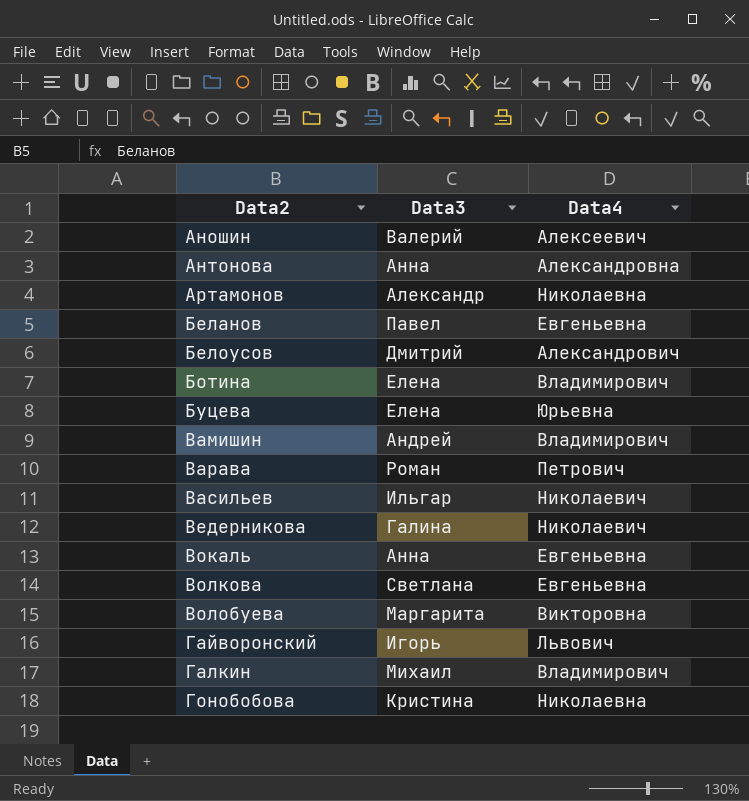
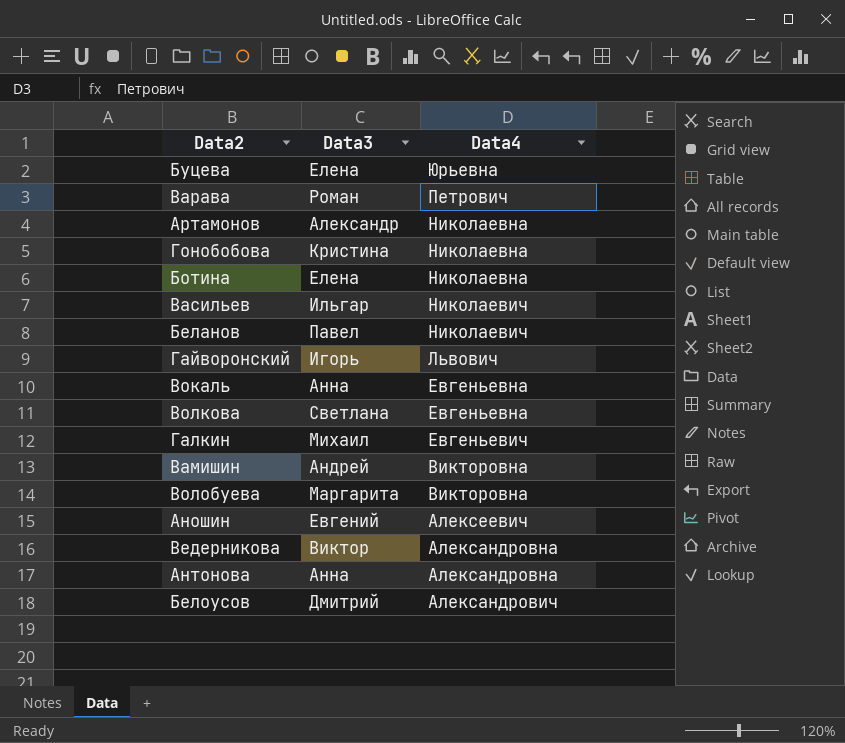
row order: Data2 ascending -> Data4 descending
Ботина | Data4: Владимирович -> Николаевна
Беланов | Data4: Евгеньевна -> Николаевич
Галкин | Data4: Владимирович -> Евгеньевич
Вамишин | Data4: Владимирович -> Викторовна
Аношин | Data3: Валерий -> Евгений
Ведерникова | Data3: Галина -> Виктор
Ведерникова | Data4: Николаевич -> Александровна

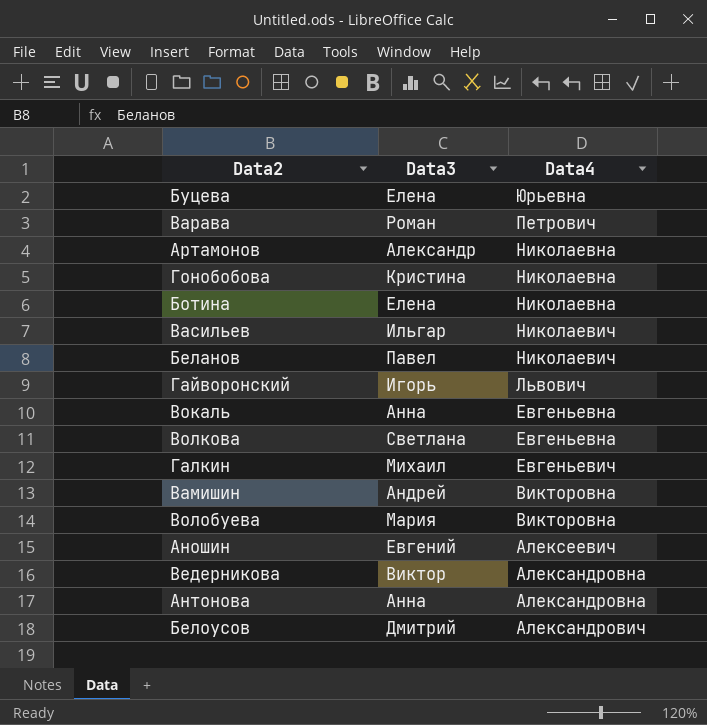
Волобуева | Data3: Маргарита -> Мария

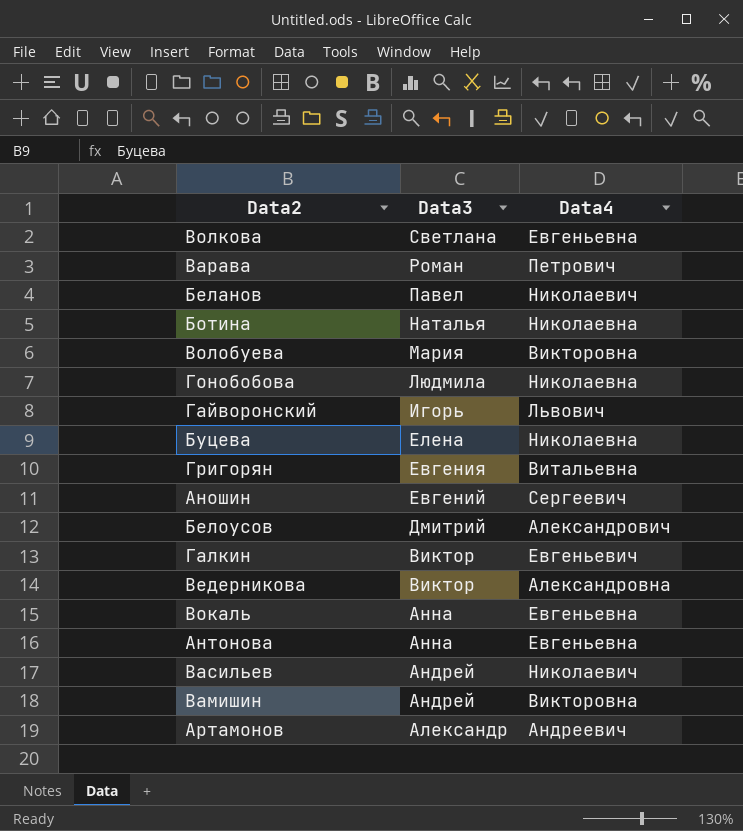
row order: Data4 descending -> Data3 descending
Ботина | Data3: Елена -> Наталья
Гонобобова | Data3: Кристина -> Людмила
Буцева | Data4: Юрьевна -> Николаевна
row Григорян: none -> Евгения | Витальевна
Аношин | Data4: Алексеевич -> Сергеевич
Галкин | Data3: Михаил -> Виктор
Антонова | Data4: Александровна -> Евгеньевна
Васильев | Data3: Ильгар -> Андрей
Артамонов | Data4: Николаевна -> Андреевич

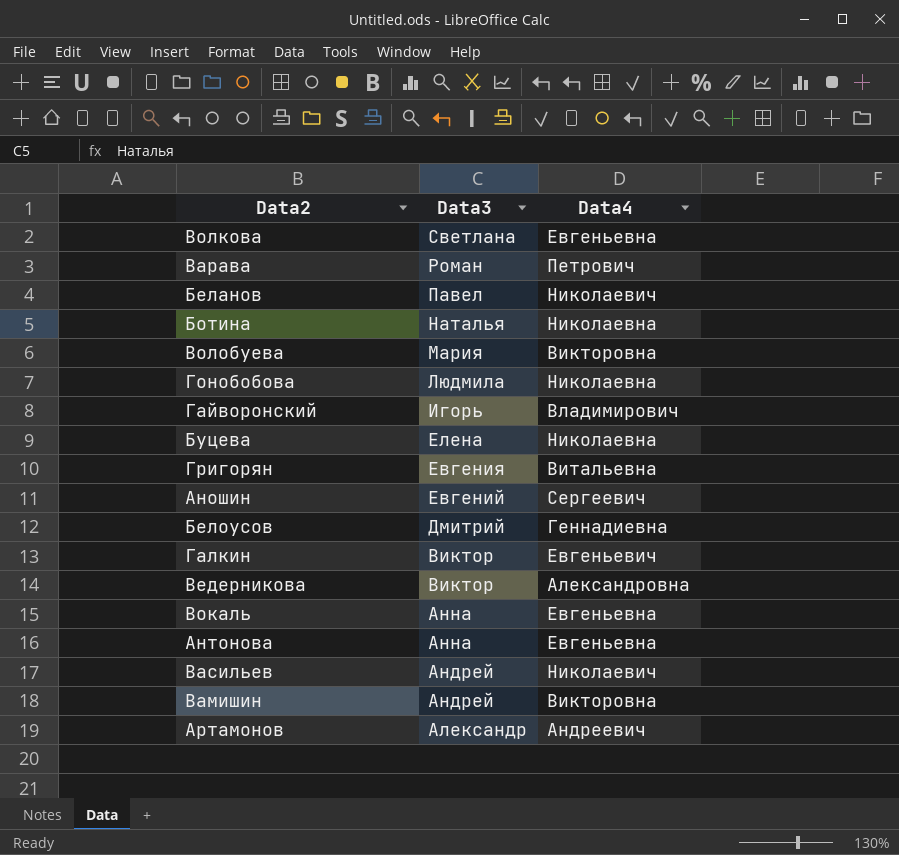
Гайворонский | Data4: Львович -> Владимирович
Белоусов | Data4: Александрович -> Геннадиевна

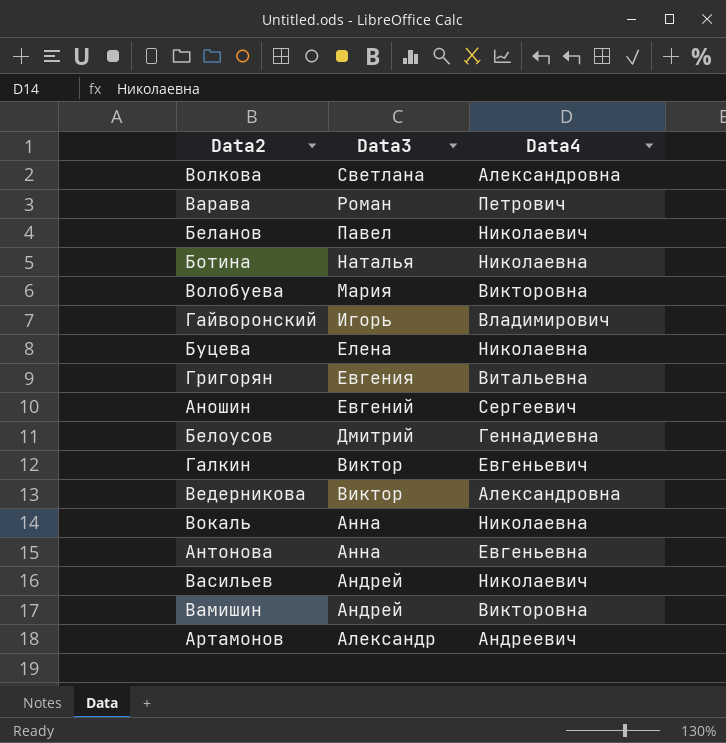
row Гонобобова: Людмила | Николаевна -> none
Волкова | Data4: Евгеньевна -> Александровна
Вокаль | Data4: Евгеньевна -> Николаевна

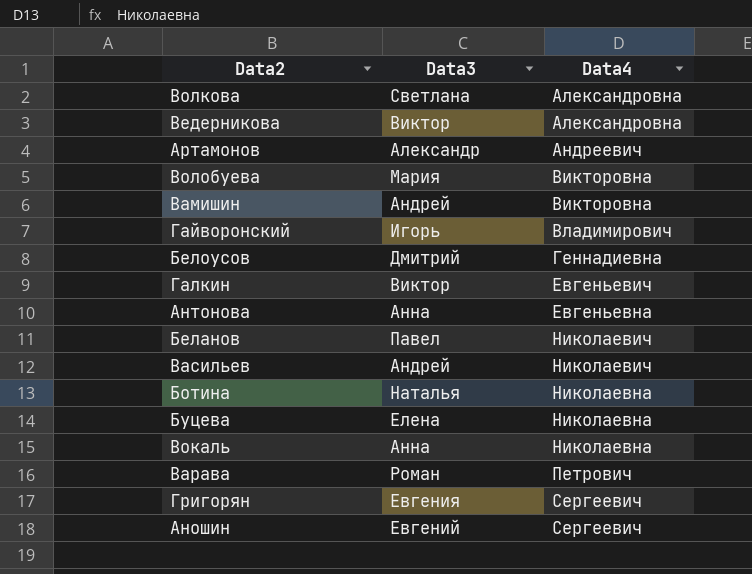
row order: Data3 descending -> Data4 ascending
Григорян | Data4: Витальевна -> Сергеевич

